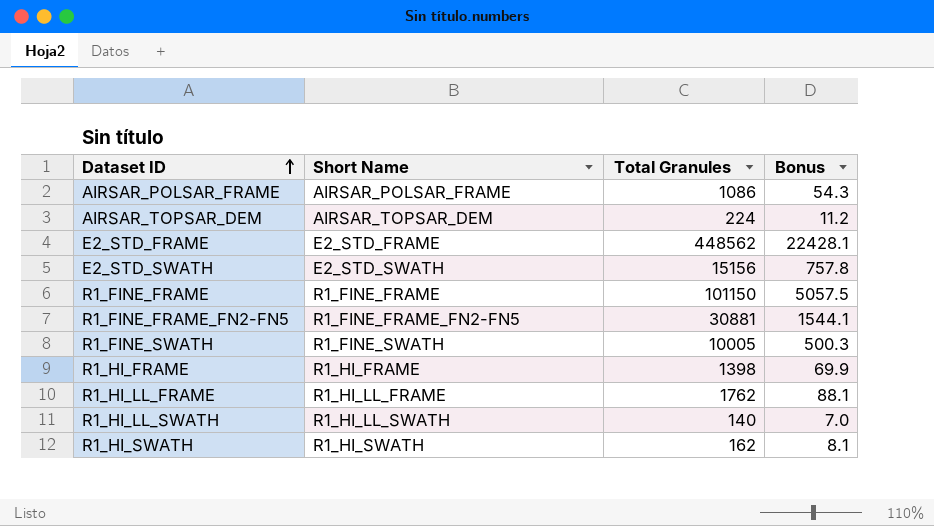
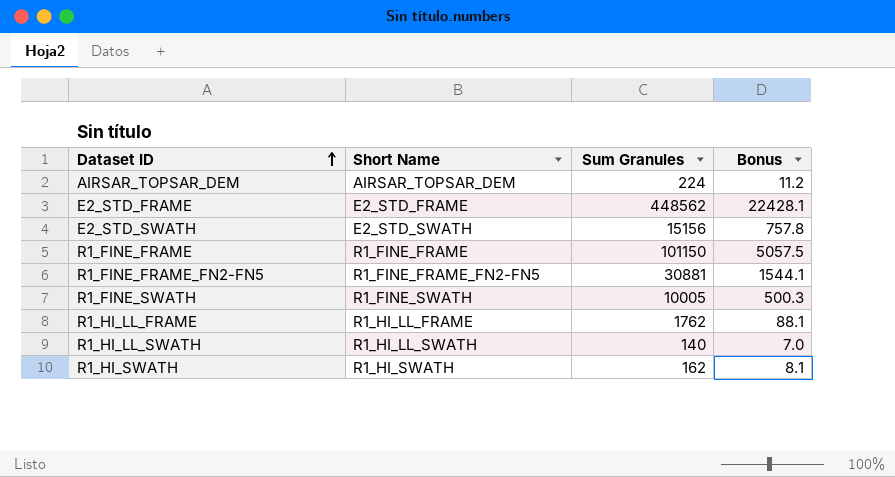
column name: Total Granules -> Sum Granules
row AIRSAR_POLSAR_FRAME: AIRSAR_POLSAR_FRAME | 1086 | 54.3 -> none
row R1_HI_FRAME: R1_HI_FRAME | 1398 | 69.9 -> none

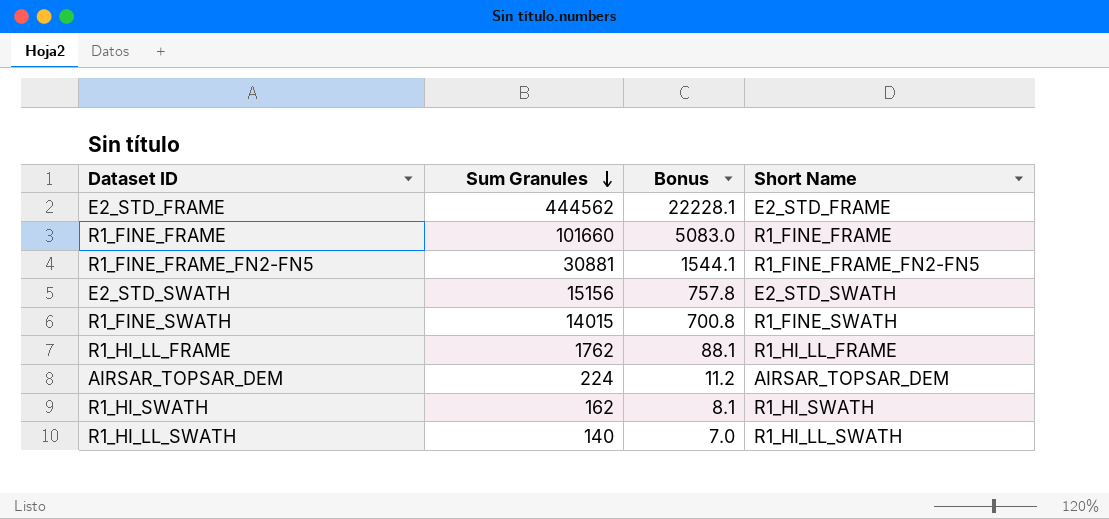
row order: Dataset ID ascending -> Sum Granules descending
column Short Name | position: 2 -> 4
E2_STD_FRAME | Sum Granules: 448562 -> 444562
E2_STD_FRAME | Bonus: 22428.1 -> 22228.1
R1_FINE_FRAME | Sum Granules: 101150 -> 101660
R1_FINE_FRAME | Bonus: 5057.5 -> 5083.0
R1_FINE_SWATH | Sum Granules: 10005 -> 14015
R1_FINE_SWATH | Bonus: 500.3 -> 700.8

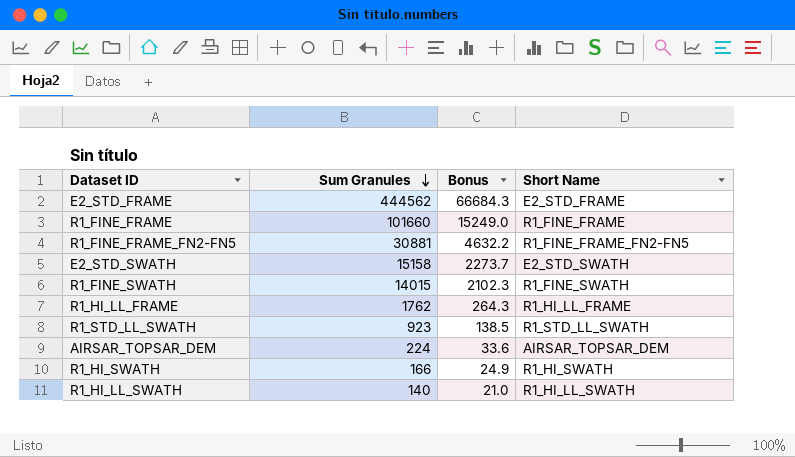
column Bonus | formula: [Sum Granules] * 0.05 -> [Sum Granules] * 0.15
E2_STD_SWATH | Sum Granules: 15156 -> 15158
row R1_STD_LL_SWATH: none -> 923 | 138.5 | R1_STD_LL_SWATH
R1_HI_SWATH | Sum Granules: 162 -> 166

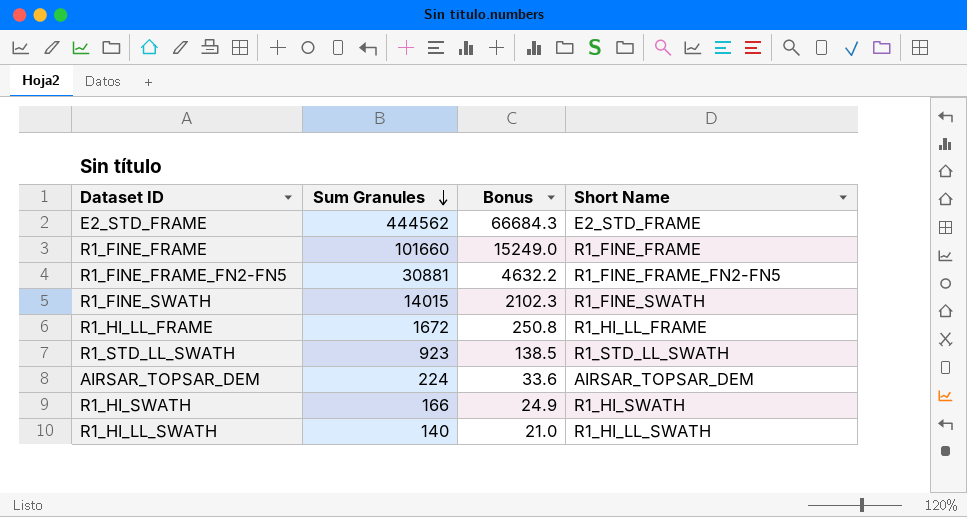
row E2_STD_SWATH: 15158 | 2273.7 | E2_STD_SWATH -> none
R1_HI_LL_FRAME | Sum Granules: 1762 -> 1672
R1_HI_LL_FRAME | Bonus: 264.3 -> 250.8

